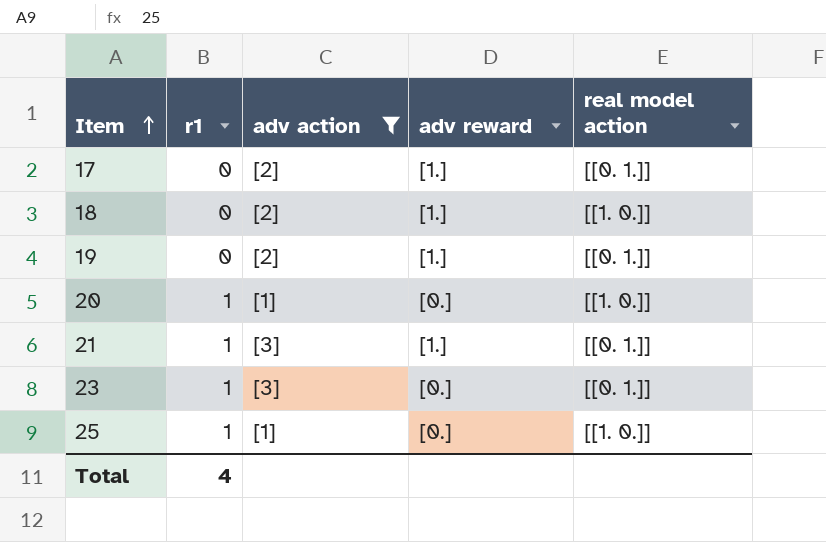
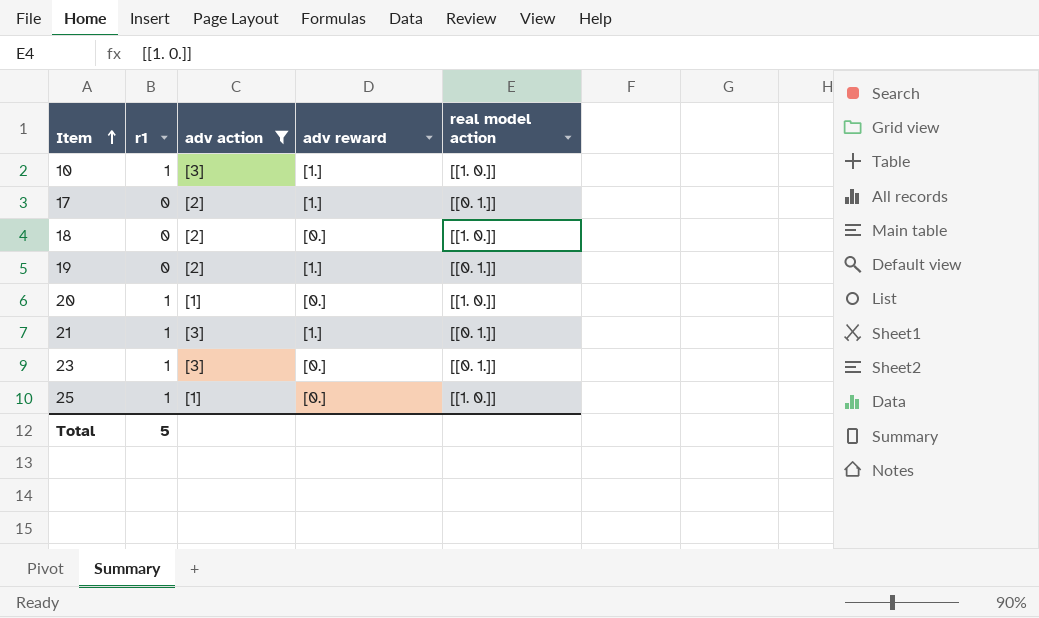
row 10: none -> 1 | [3] | [1.] | [[1. 0.]]
18 | adv reward: [1.] -> [0.]
Total | r1: 4 -> 5

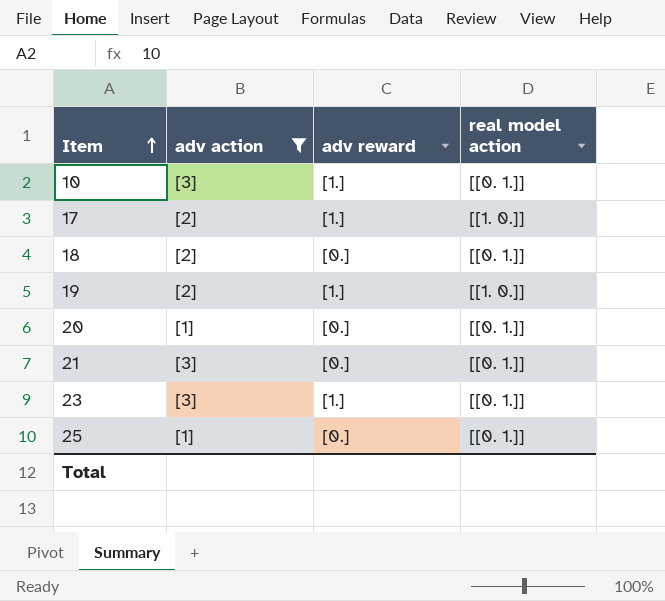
column r1 | position: 2 -> none
10 | real model action: [[1. 0.]] -> [[0. 1.]]
17 | real model action: [[0. 1.]] -> [[1. 0.]]
18 | real model action: [[1. 0.]] -> [[0. 1.]]
19 | real model action: [[0. 1.]] -> [[1. 0.]]
20 | real model action: [[1. 0.]] -> [[0. 1.]]
21 | adv reward: [1.] -> [0.]
23 | adv reward: [0.] -> [1.]
25 | real model action: [[1. 0.]] -> [[0. 1.]]

